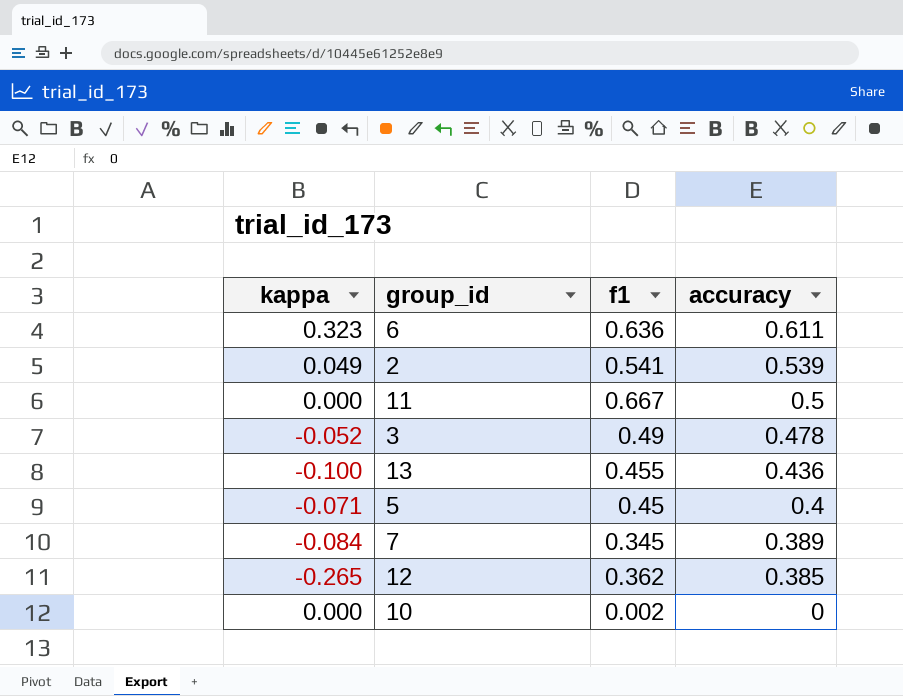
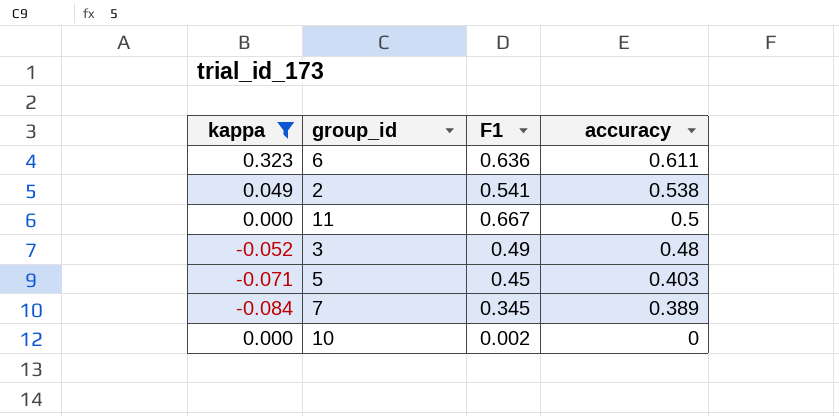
filter: none -> kappa >= -0.084
column name: f1 -> F1
2 | accuracy: 0.539 -> 0.538
3 | accuracy: 0.478 -> 0.48
5 | accuracy: 0.4 -> 0.403

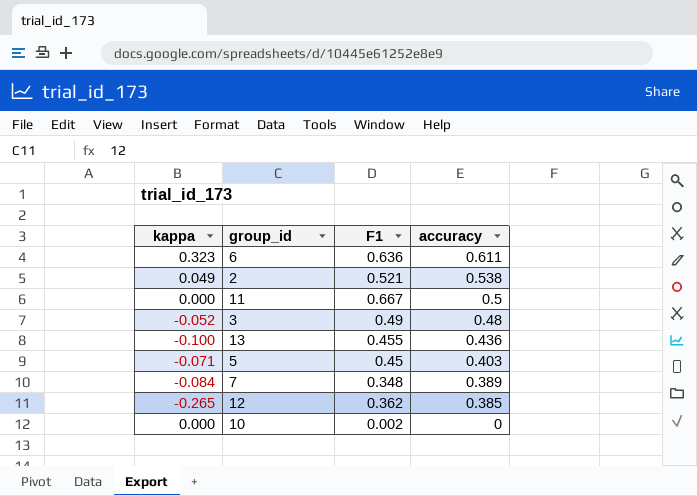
filter: kappa >= -0.084 -> none
2 | F1: 0.541 -> 0.521
7 | F1: 0.345 -> 0.348

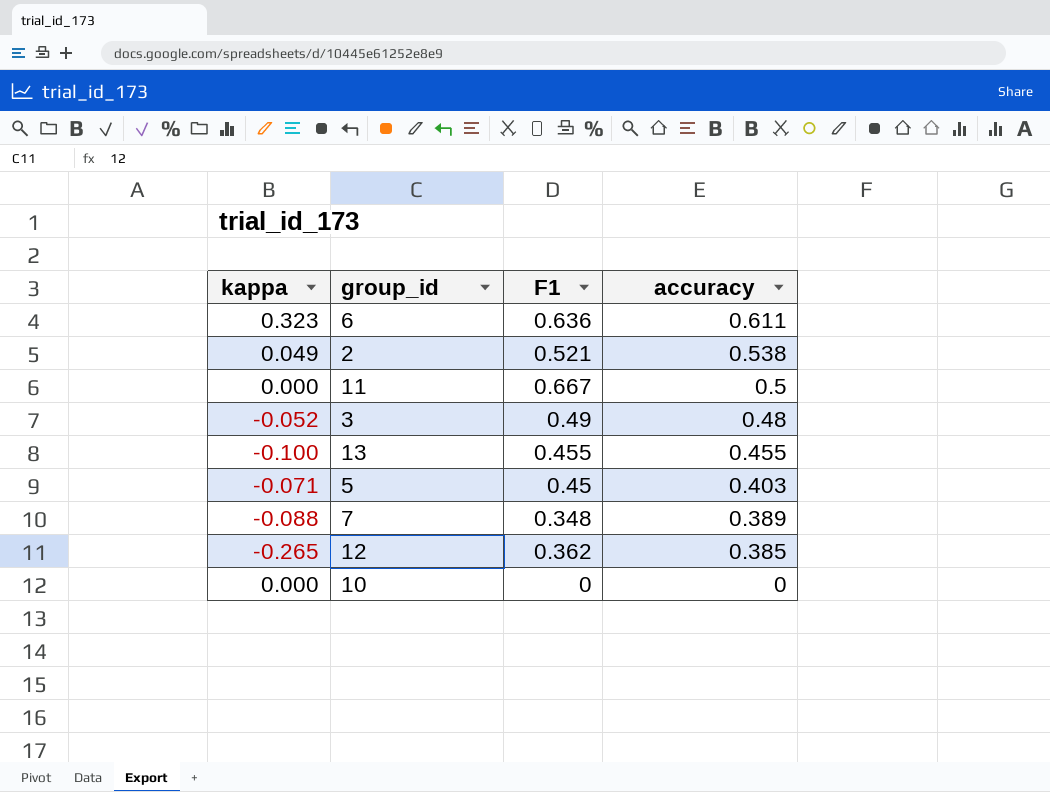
13 | accuracy: 0.436 -> 0.455
7 | kappa: -0.084 -> -0.088
10 | F1: 0.002 -> 0

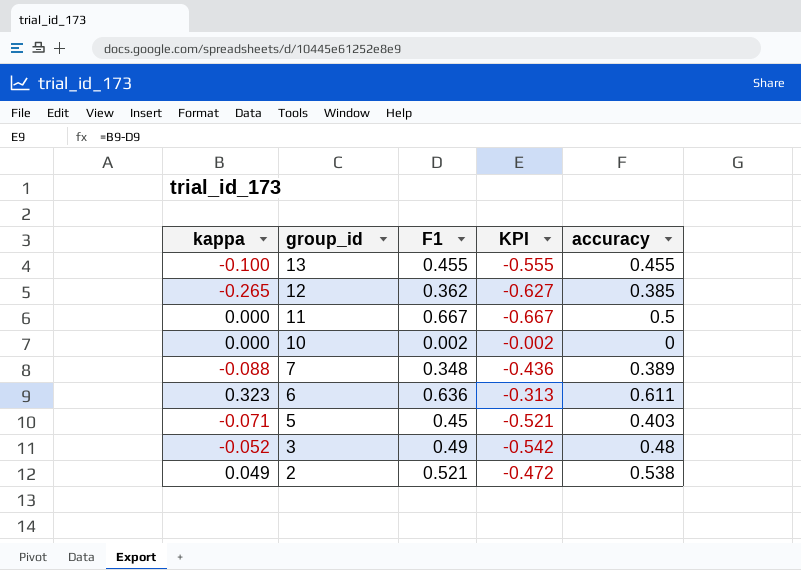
row order: accuracy descending -> group_id descending
column KPI | formula: none -> [kappa] - [F1]
10 | F1: 0 -> 0.002

